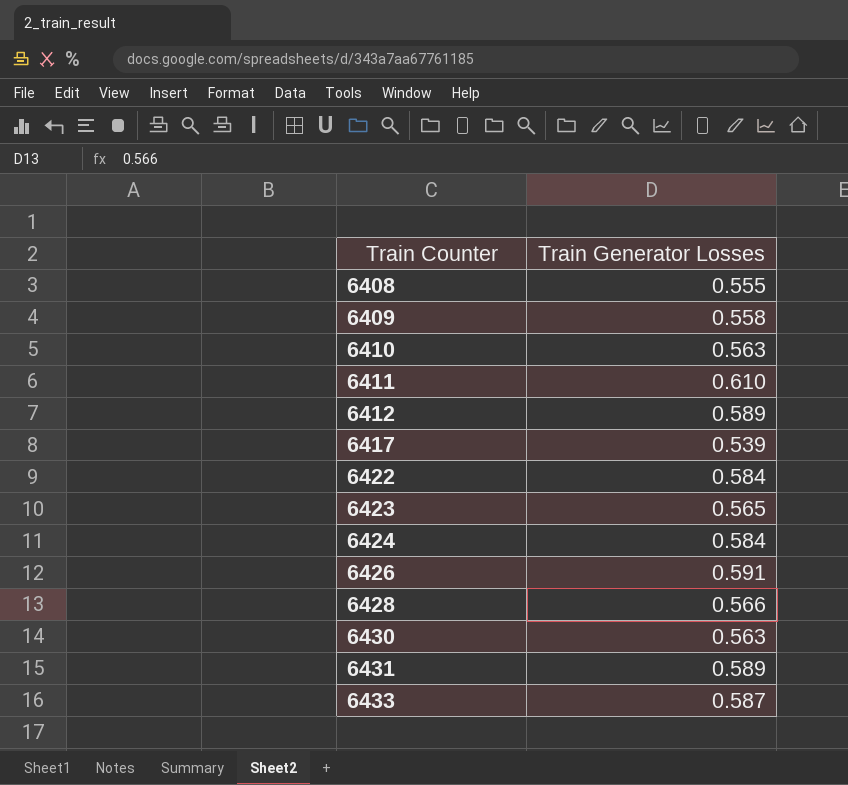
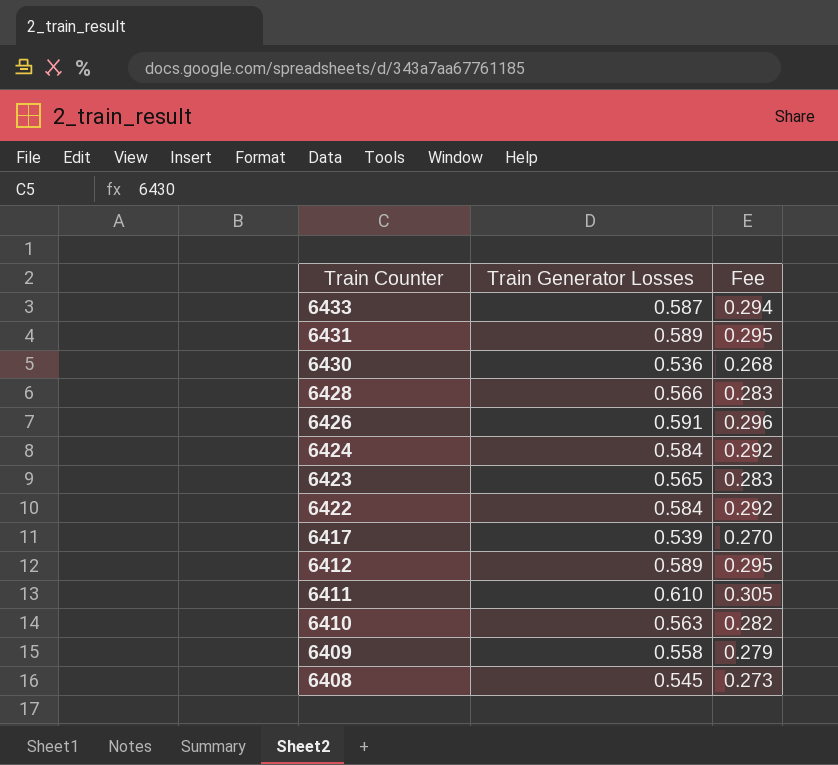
row order: Train Counter ascending -> Train Counter descending
column Fee | formula: none -> [Train Generator Losses] * 0.5
6430 | Train Generator Losses: 0.563 -> 0.536
6408 | Train Generator Losses: 0.555 -> 0.545

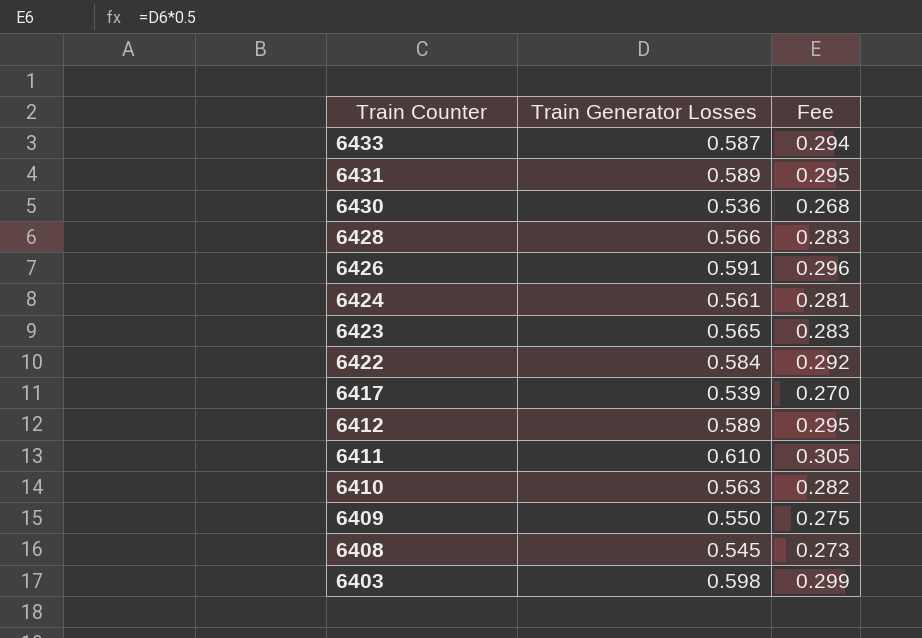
6424 | Train Generator Losses: 0.584 -> 0.561
6424 | Fee: 0.292 -> 0.281
6409 | Train Generator Losses: 0.558 -> 0.550
6409 | Fee: 0.279 -> 0.275
row 6403: none -> 0.598 | 0.299

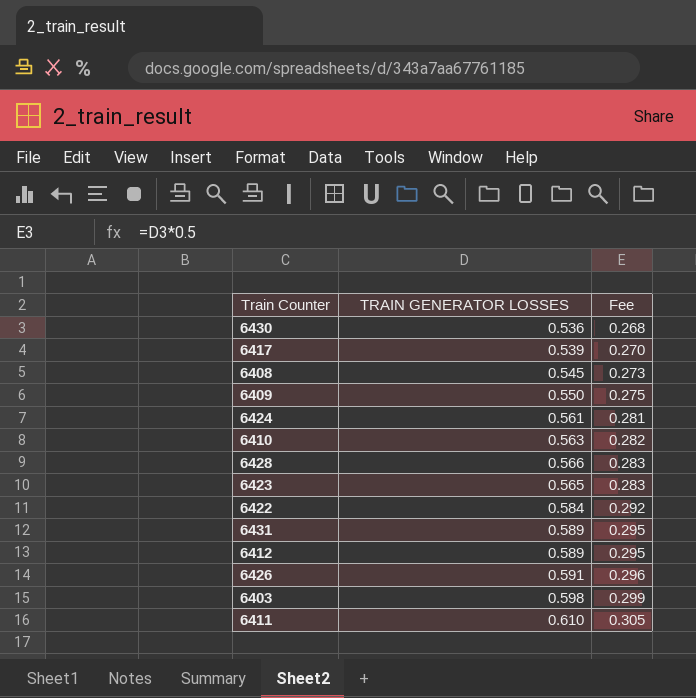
row order: Train Counter descending -> Fee ascending
column name: Train Generator Losses -> TRAIN GENERATOR LOSSES
row 6433: 0.587 | 0.294 -> none

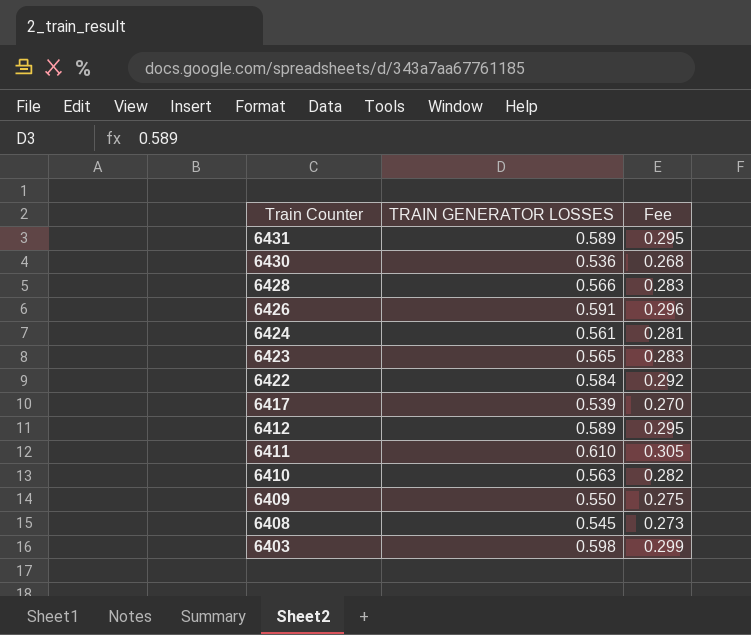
row order: Fee ascending -> Train Counter descending

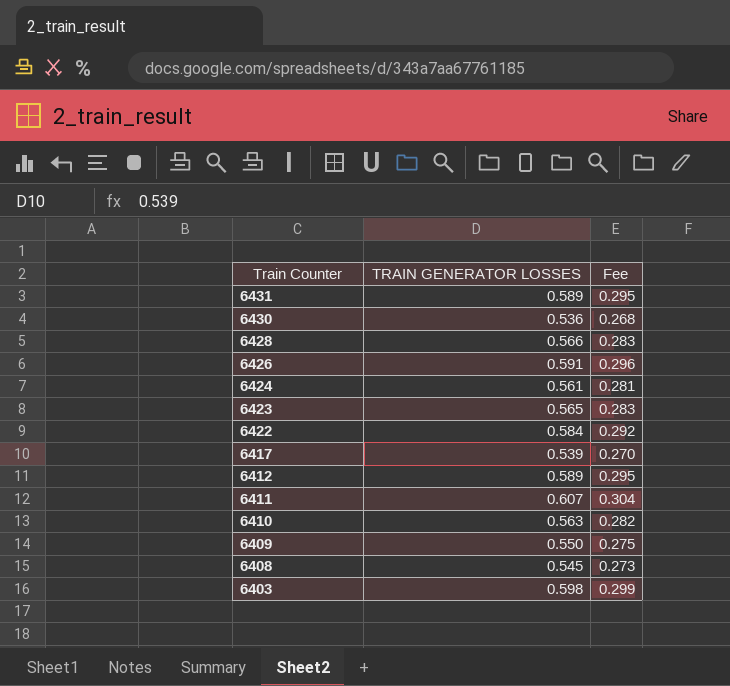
6411 | TRAIN GENERATOR LOSSES: 0.610 -> 0.607
6411 | Fee: 0.305 -> 0.304

